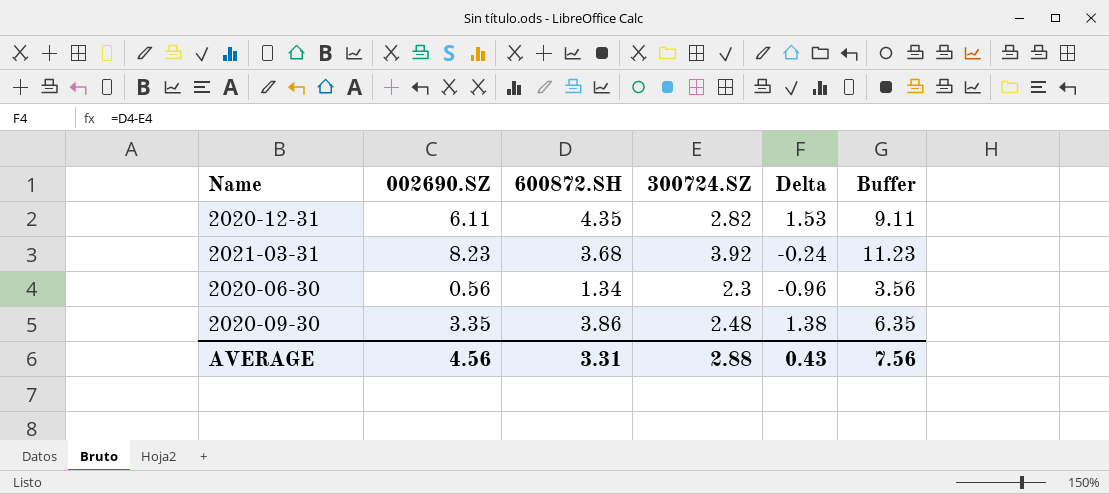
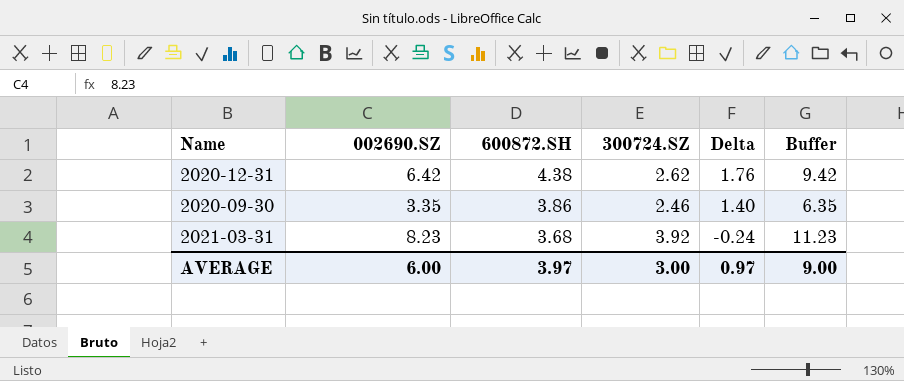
row order: none -> 600872.SH descending
row 2020-06-30: 0.56 | 1.34 | 2.3 | -0.96 | 3.56 -> none
2020-12-31 | 002690.SZ: 6.11 -> 6.42
2020-12-31 | 600872.SH: 4.35 -> 4.38
2020-12-31 | 300724.SZ: 2.82 -> 2.62
2020-12-31 | Delta: 1.53 -> 1.76
2020-12-31 | Buffer: 9.11 -> 9.42
2020-09-30 | 300724.SZ: 2.48 -> 2.46
2020-09-30 | Delta: 1.38 -> 1.40
AVERAGE | 002690.SZ: 4.56 -> 6.00
AVERAGE | 600872.SH: 3.31 -> 3.97
AVERAGE | 300724.SZ: 2.88 -> 3.00
AVERAGE | Delta: 0.43 -> 0.97
AVERAGE | Buffer: 7.56 -> 9.00

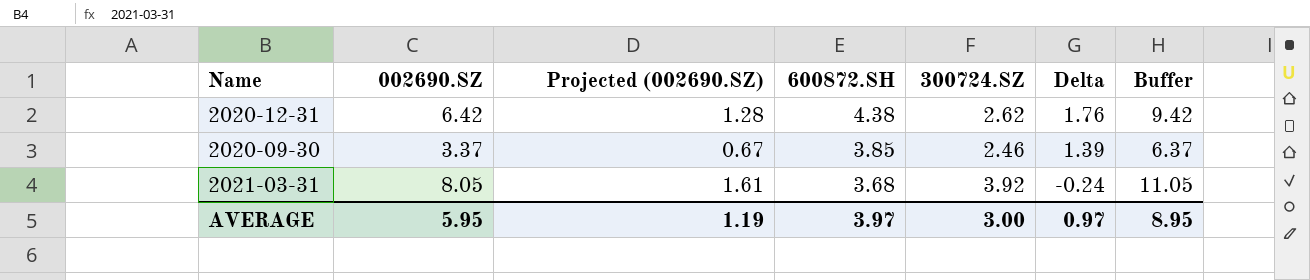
column Projected (002690.SZ) | formula: none -> [002690.SZ] * 0.2
2020-09-30 | 002690.SZ: 3.35 -> 3.37
2020-09-30 | 600872.SH: 3.86 -> 3.85
2020-09-30 | Delta: 1.40 -> 1.39
2020-09-30 | Buffer: 6.35 -> 6.37
2021-03-31 | 002690.SZ: 8.23 -> 8.05
2021-03-31 | Buffer: 11.23 -> 11.05
AVERAGE | 002690.SZ: 6.00 -> 5.95
AVERAGE | Buffer: 9.00 -> 8.95

